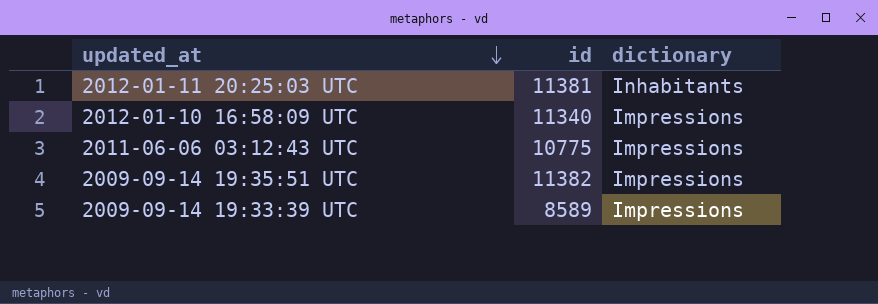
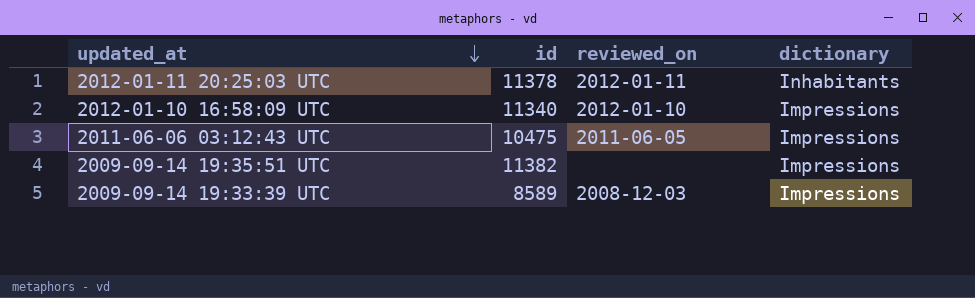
column reviewed_on | position: none -> 3
2012-01-11 20:25:03 UTC | id: 11381 -> 11378
2011-06-06 03:12:43 UTC | id: 10775 -> 10475

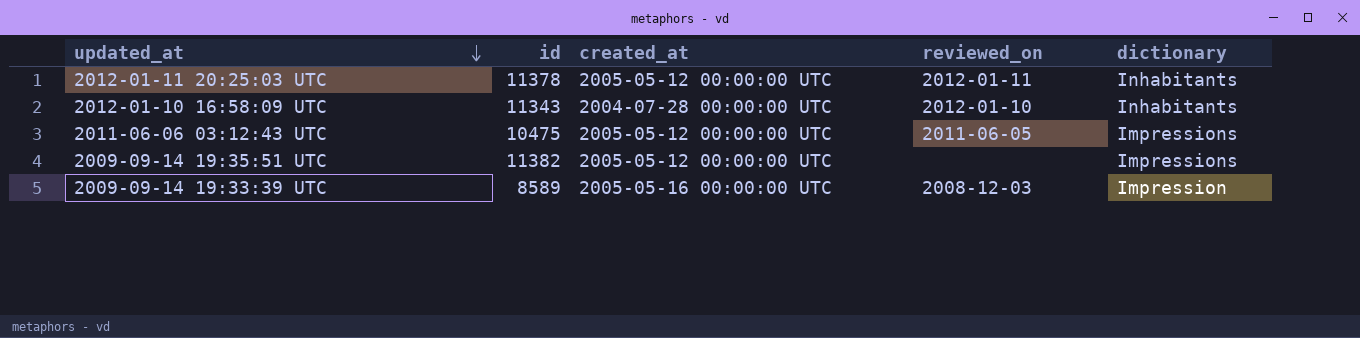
column created_at | position: none -> 3
2012-01-10 16:58:09 UTC | id: 11340 -> 11343
2012-01-10 16:58:09 UTC | dictionary: Impressions -> Inhabitants
2009-09-14 19:33:39 UTC | dictionary: Impressions -> Impression

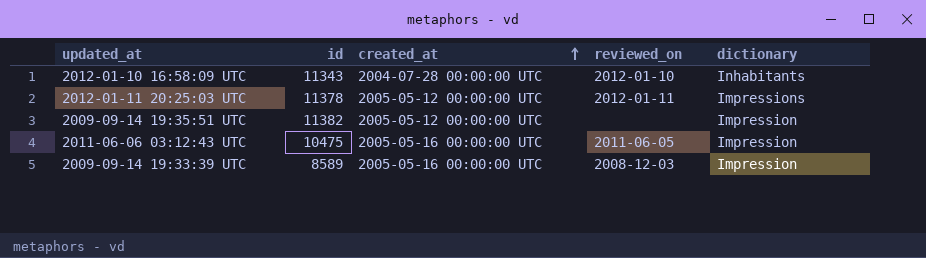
row order: updated_at descending -> created_at ascending
2012-01-11 20:25:03 UTC | dictionary: Inhabitants -> Impressions
2009-09-14 19:35:51 UTC | dictionary: Impressions -> Impression
2011-06-06 03:12:43 UTC | created_at: 2005-05-12 00:00:00 UTC -> 2005-05-16 00:00:00 UTC
2011-06-06 03:12:43 UTC | dictionary: Impressions -> Impression

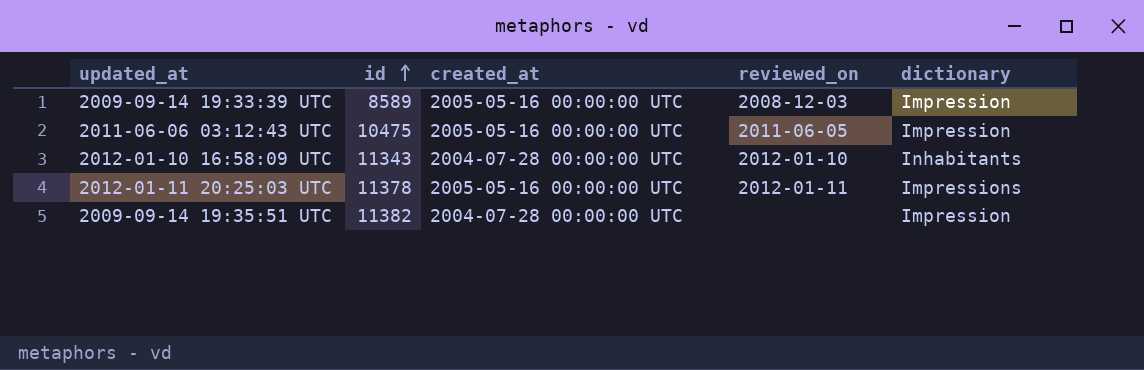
row order: created_at ascending -> id ascending
2012-01-11 20:25:03 UTC | created_at: 2005-05-12 00:00:00 UTC -> 2005-05-16 00:00:00 UTC
2009-09-14 19:35:51 UTC | created_at: 2005-05-12 00:00:00 UTC -> 2004-07-28 00:00:00 UTC

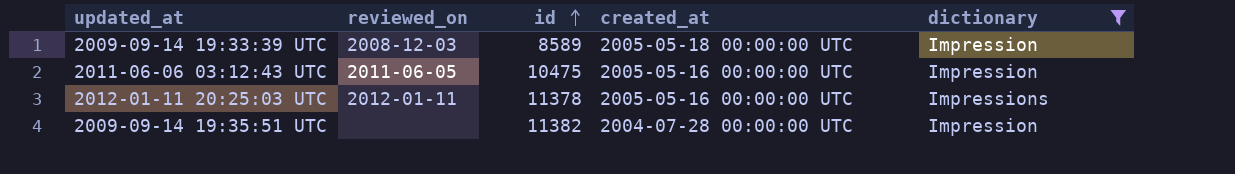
filter: none -> dictionary != Inhabitants
column reviewed_on | position: 4 -> 2
2009-09-14 19:33:39 UTC | created_at: 2005-05-16 00:00:00 UTC -> 2005-05-18 00:00:00 UTC

